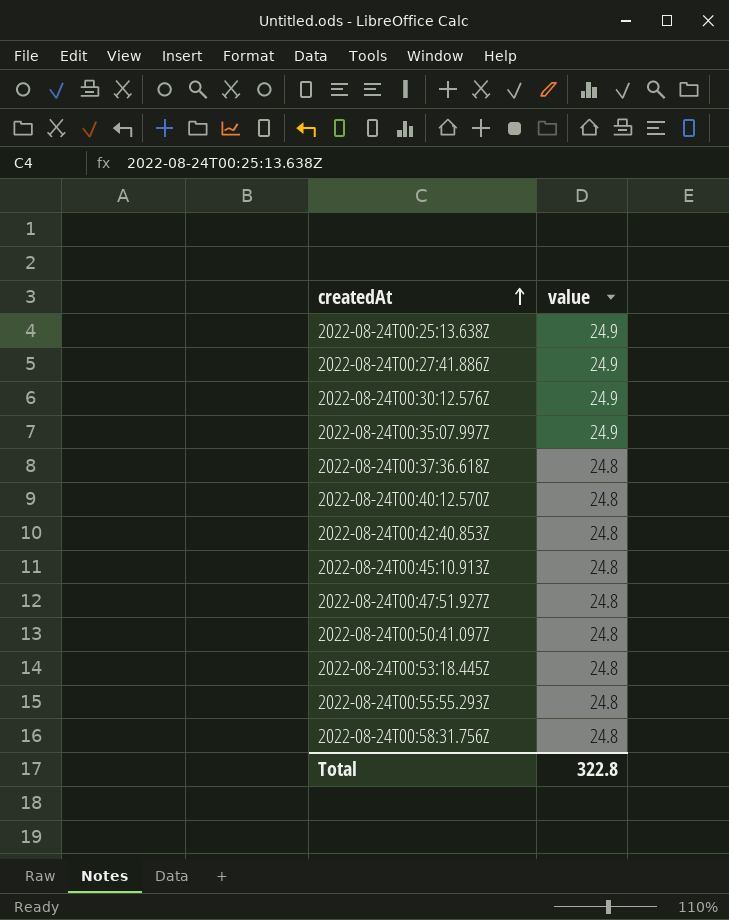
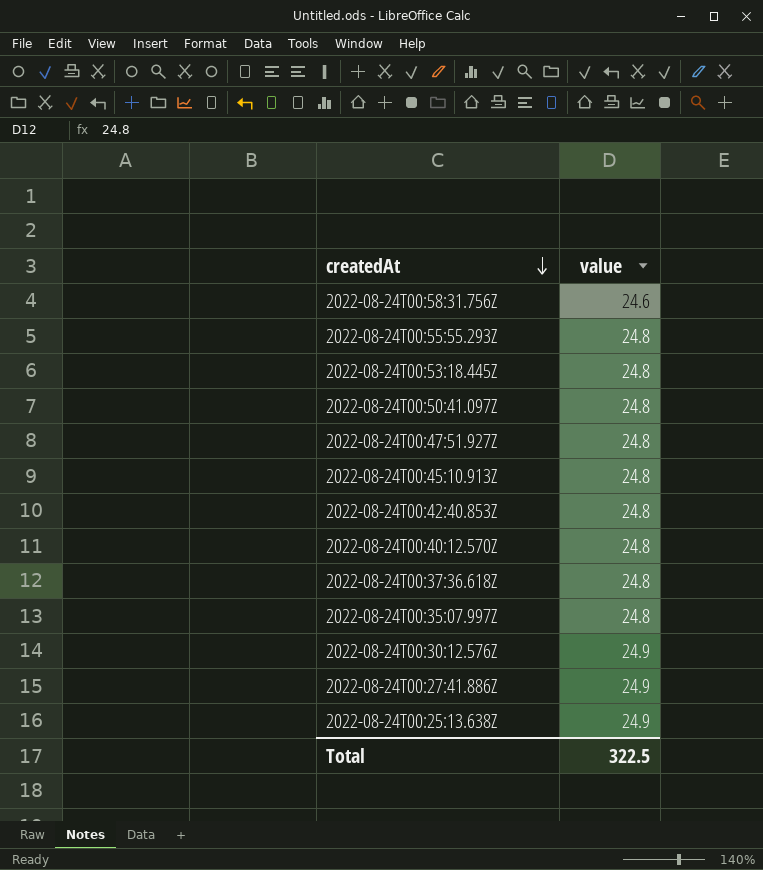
row order: createdAt ascending -> createdAt descending
2022-08-24T00:58:31.756Z | value: 24.8 -> 24.6
2022-08-24T00:35:07.997Z | value: 24.9 -> 24.8
Total | value: 322.8 -> 322.5

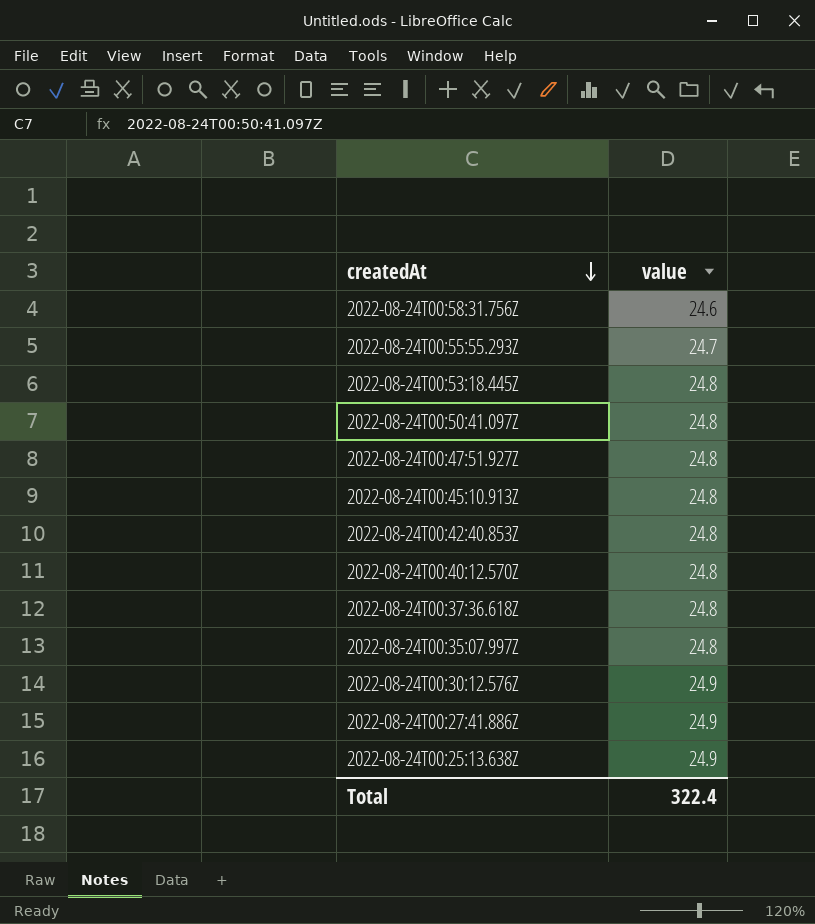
2022-08-24T00:55:55.293Z | value: 24.8 -> 24.7
Total | value: 322.5 -> 322.4

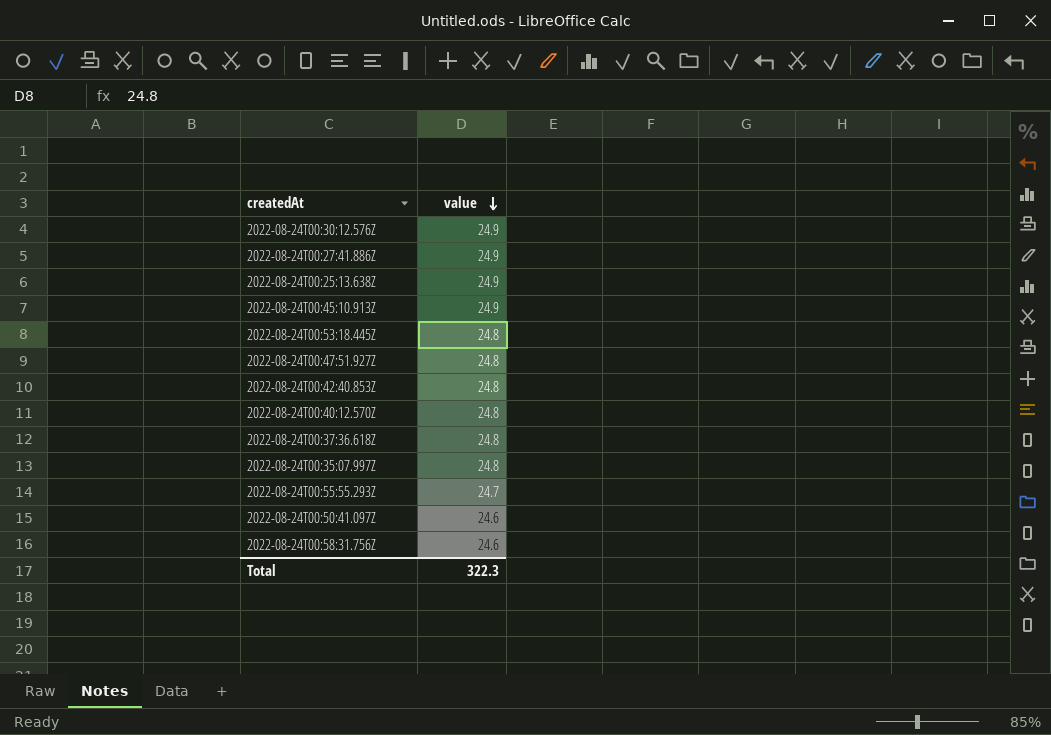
row order: createdAt descending -> value descending
2022-08-24T00:45:10.913Z | value: 24.8 -> 24.9
2022-08-24T00:50:41.097Z | value: 24.8 -> 24.6
Total | value: 322.4 -> 322.3

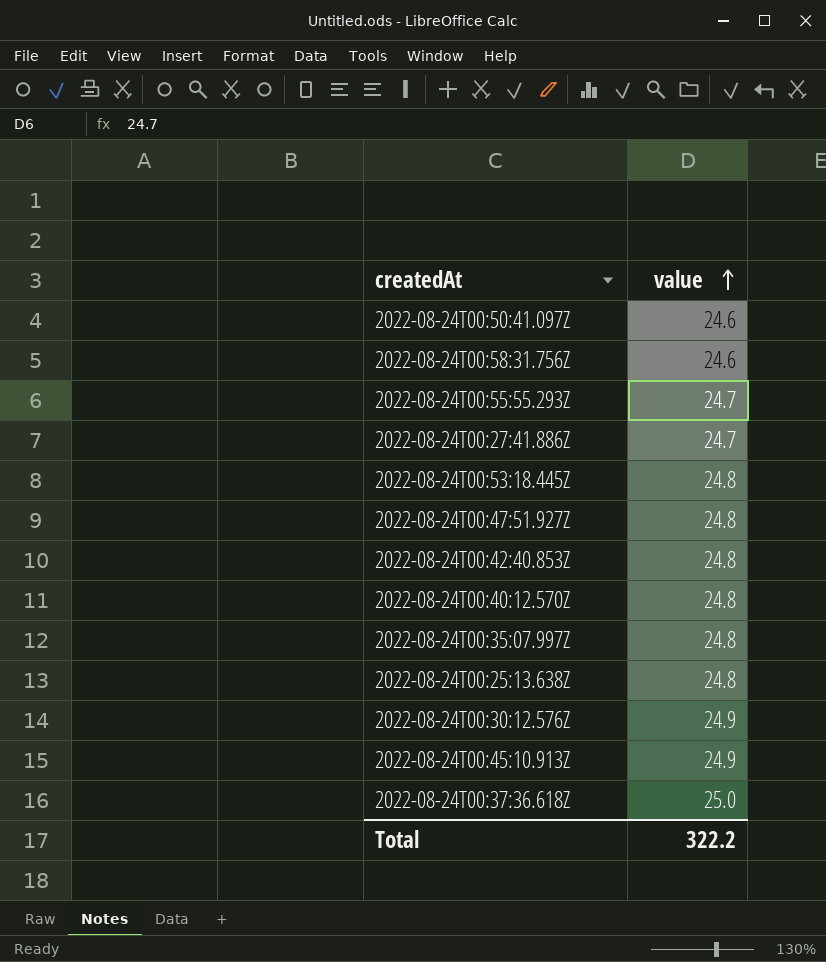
row order: value descending -> value ascending
2022-08-24T00:27:41.886Z | value: 24.9 -> 24.7
2022-08-24T00:25:13.638Z | value: 24.9 -> 24.8
2022-08-24T00:37:36.618Z | value: 24.8 -> 25.0
Total | value: 322.3 -> 322.2

